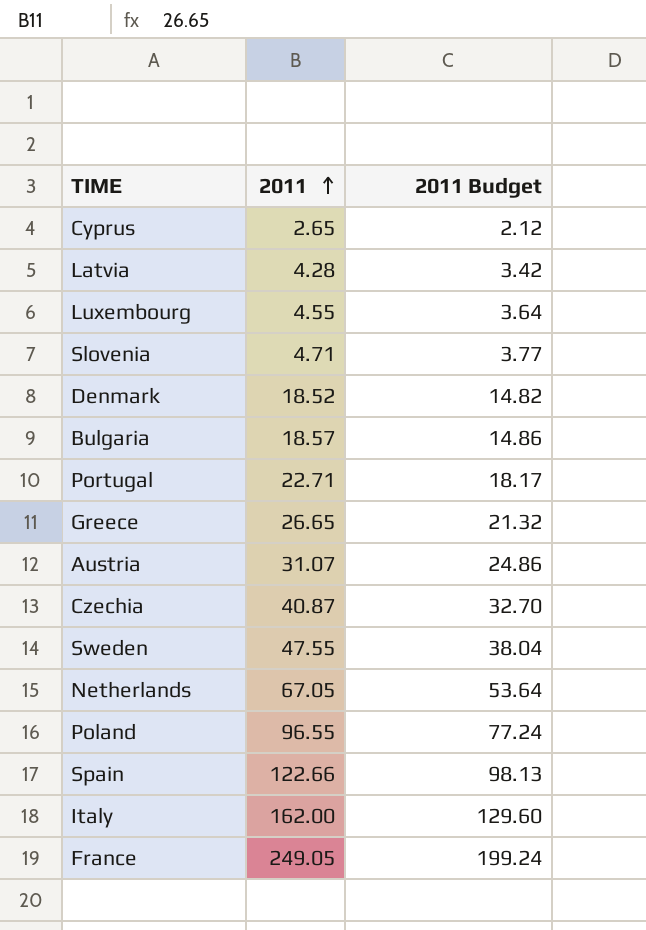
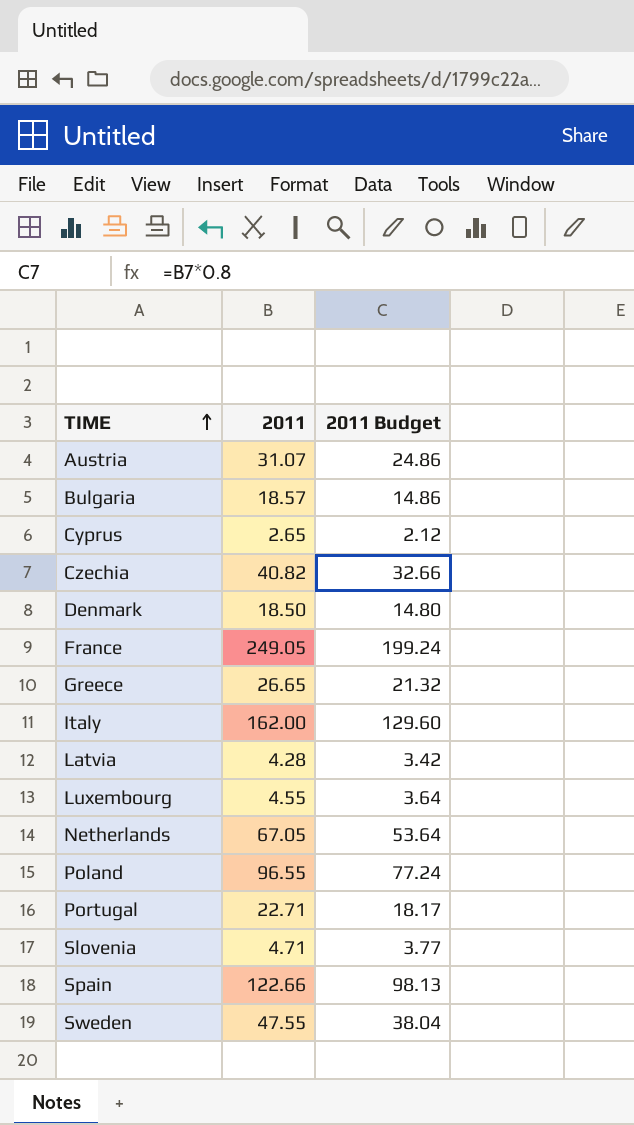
row order: 2011 ascending -> TIME ascending
Czechia | 2011: 40.87 -> 40.82
Czechia | 2011 Budget: 32.70 -> 32.66
Denmark | 2011: 18.52 -> 18.50
Denmark | 2011 Budget: 14.82 -> 14.80

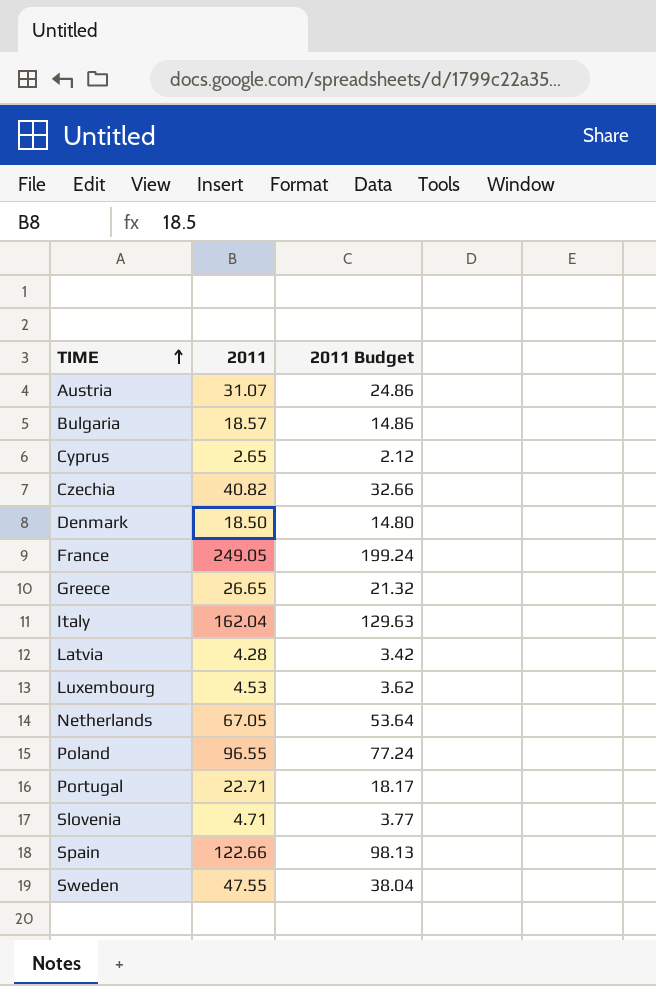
Italy | 2011: 162.00 -> 162.04
Italy | 2011 Budget: 129.60 -> 129.63
Luxembourg | 2011: 4.55 -> 4.53
Luxembourg | 2011 Budget: 3.64 -> 3.62

